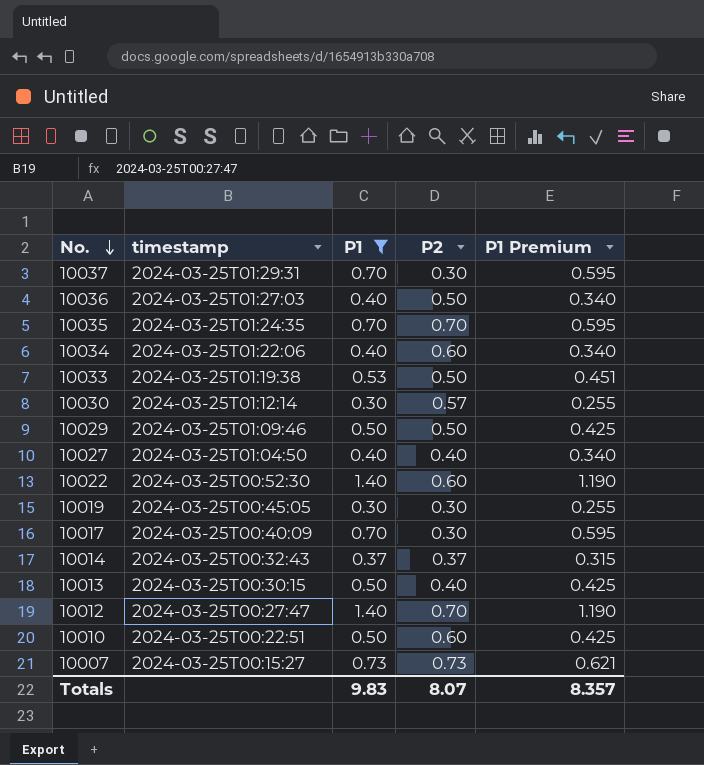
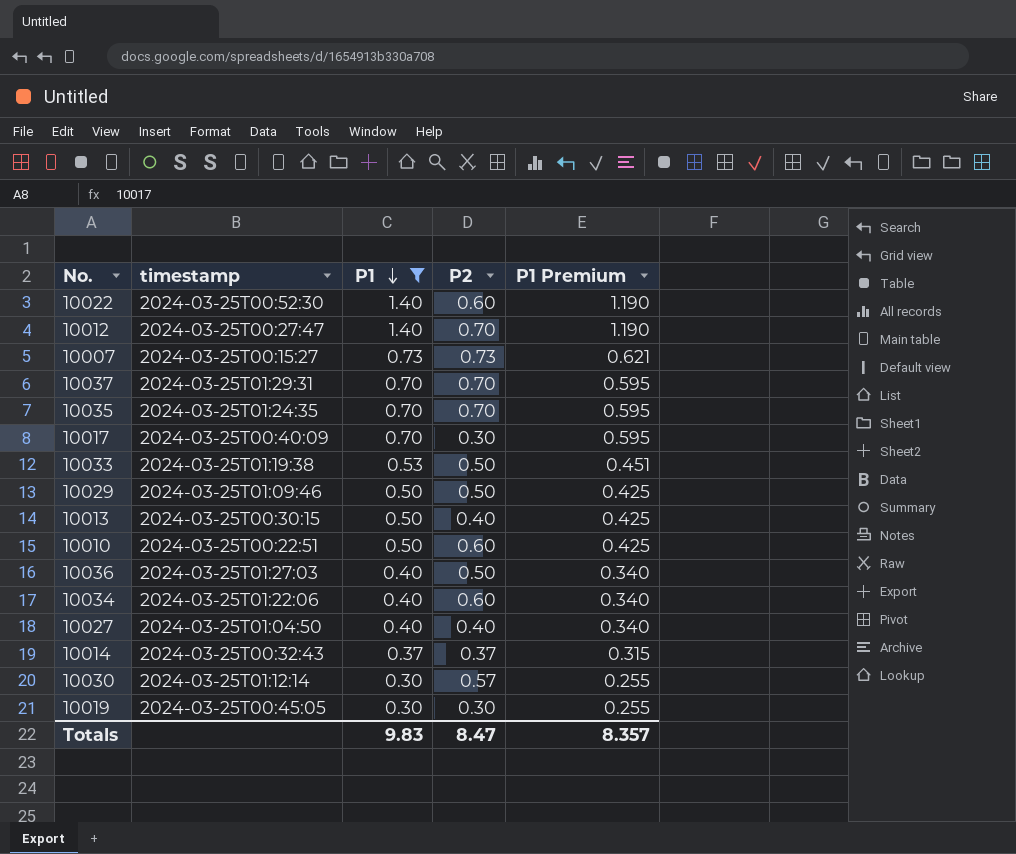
row order: No. descending -> P1 descending
10037 | P2: 0.30 -> 0.70
Totals | P2: 8.07 -> 8.47

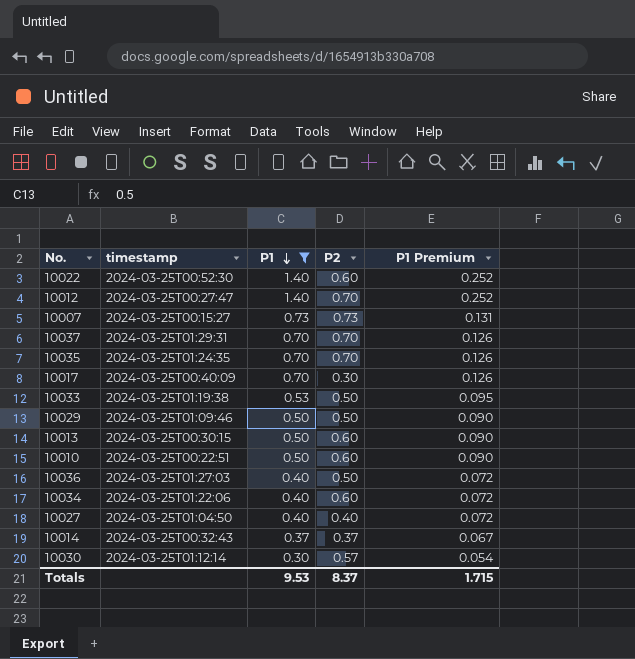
column P1 Premium | formula: [P1] * 0.85 -> [P1] * 0.18
row 10019: 2024-03-25T00:45:05 | 0.30 | 0.30 | 0.255 -> none
10013 | P2: 0.40 -> 0.60
Totals | P1: 9.83 -> 9.53
Totals | P2: 8.47 -> 8.37
Totals | P1 Premium: 8.357 -> 1.715

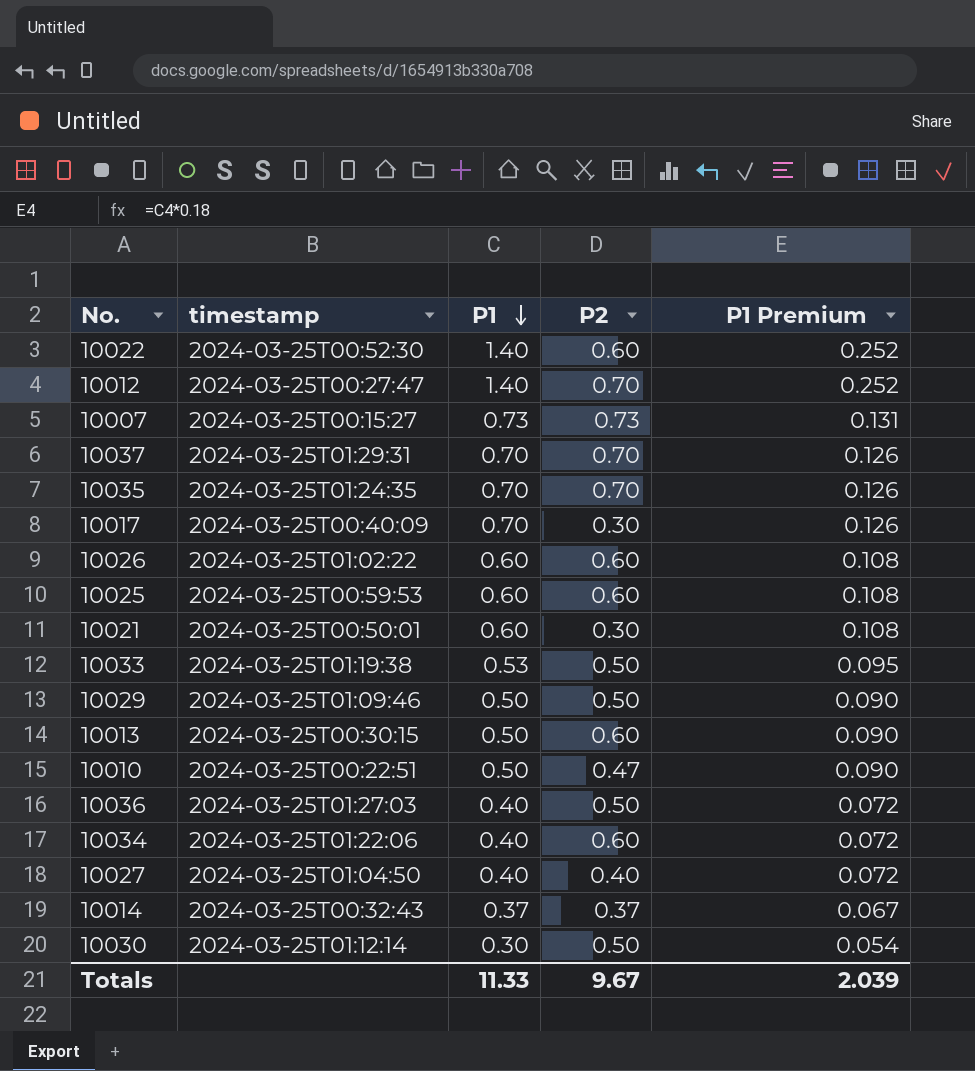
filter: P1 != 0.60 -> none
10010 | P2: 0.60 -> 0.47
10030 | P2: 0.57 -> 0.50
Totals | P1: 9.53 -> 11.33
Totals | P2: 8.37 -> 9.67
Totals | P1 Premium: 1.715 -> 2.039

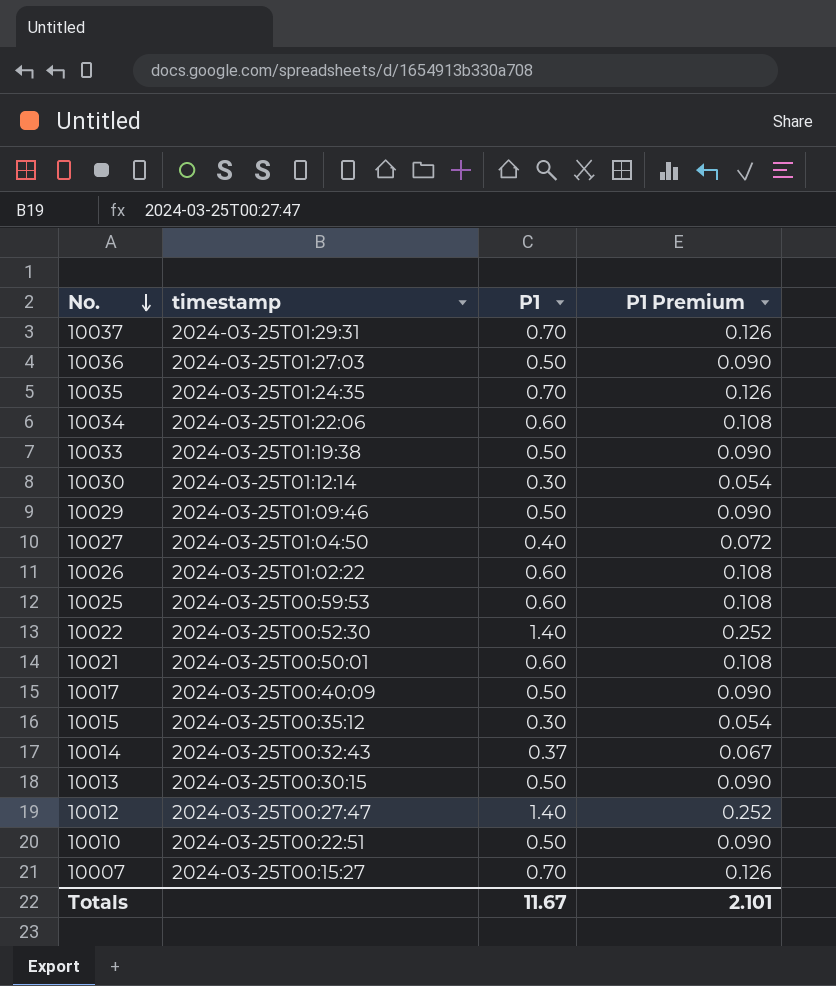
row order: P1 descending -> No. descending
column P2 | position: 4 -> none
10036 | P1: 0.40 -> 0.50
10036 | P1 Premium: 0.072 -> 0.090
10034 | P1: 0.40 -> 0.60
10034 | P1 Premium: 0.072 -> 0.108
10033 | P1: 0.53 -> 0.50
10033 | P1 Premium: 0.095 -> 0.090
10017 | P1: 0.70 -> 0.50
10017 | P1 Premium: 0.126 -> 0.090
row 10015: none -> 2024-03-25T00:35:12 | 0.30 | 0.054
10007 | P1: 0.73 -> 0.70
10007 | P1 Premium: 0.131 -> 0.126
Totals | P1: 11.33 -> 11.67
Totals | P1 Premium: 2.039 -> 2.101

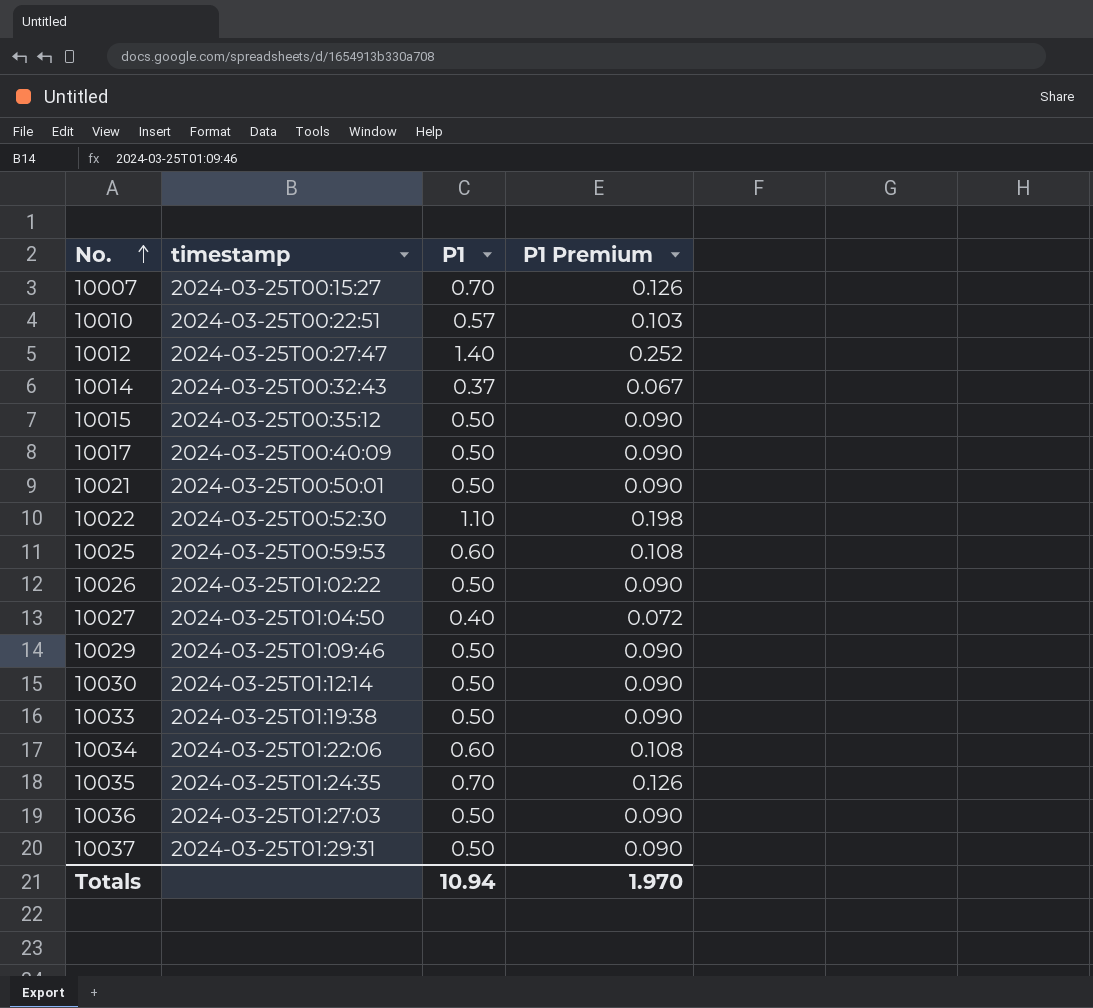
row order: No. descending -> No. ascending
row 10013: 2024-03-25T00:30:15 | 0.50 | 0.090 -> none
10010 | P1: 0.50 -> 0.57
10010 | P1 Premium: 0.090 -> 0.103
10015 | P1: 0.30 -> 0.50
10015 | P1 Premium: 0.054 -> 0.090
10021 | P1: 0.60 -> 0.50
10021 | P1 Premium: 0.108 -> 0.090
10022 | P1: 1.40 -> 1.10
10022 | P1 Premium: 0.252 -> 0.198
10026 | P1: 0.60 -> 0.50
10026 | P1 Premium: 0.108 -> 0.090
10030 | P1: 0.30 -> 0.50
10030 | P1 Premium: 0.054 -> 0.090
10037 | P1: 0.70 -> 0.50
10037 | P1 Premium: 0.126 -> 0.090
Totals | P1: 11.67 -> 10.94
Totals | P1 Premium: 2.101 -> 1.970

